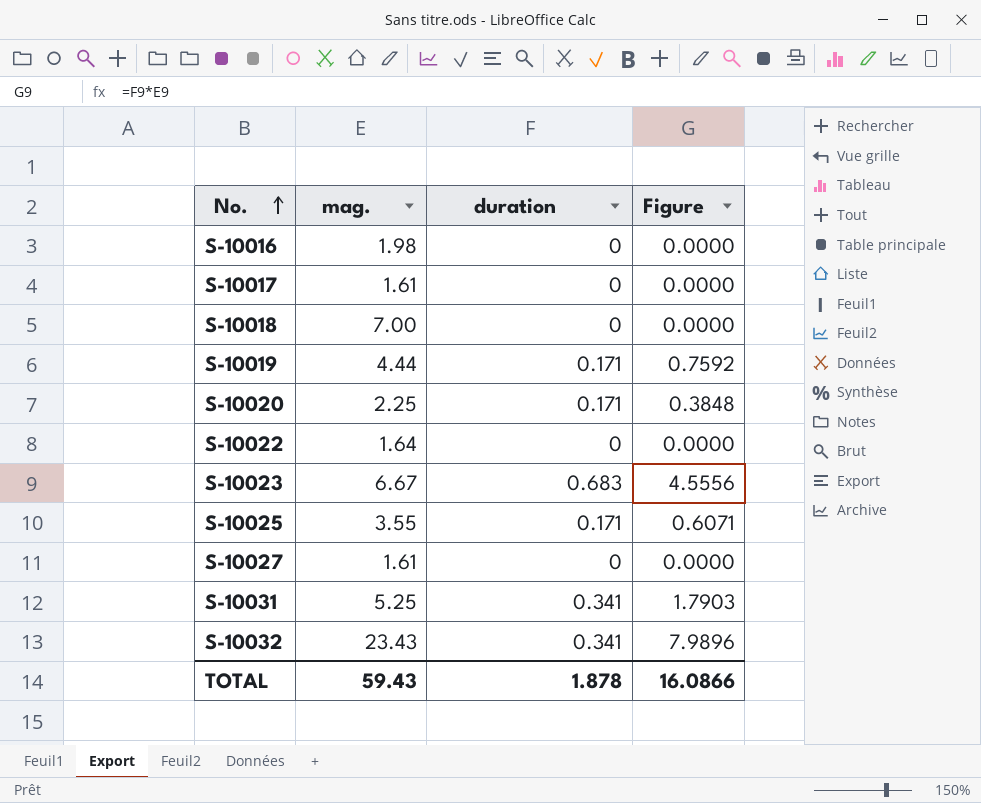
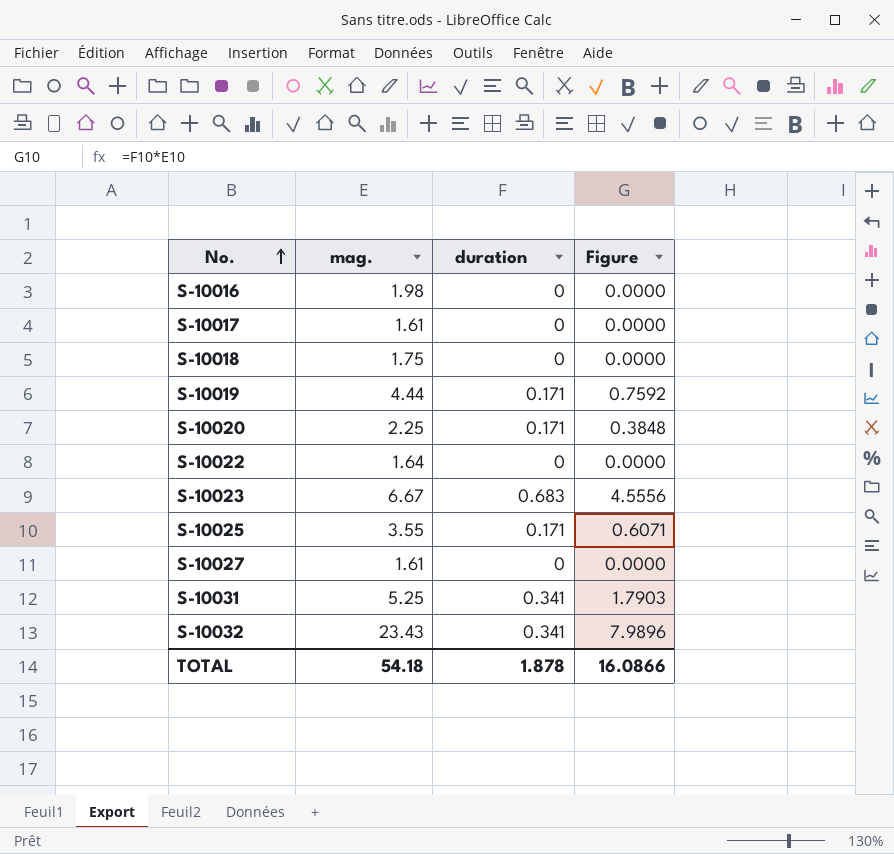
S-10018 | mag.: 7.00 -> 1.75
TOTAL | mag.: 59.43 -> 54.18

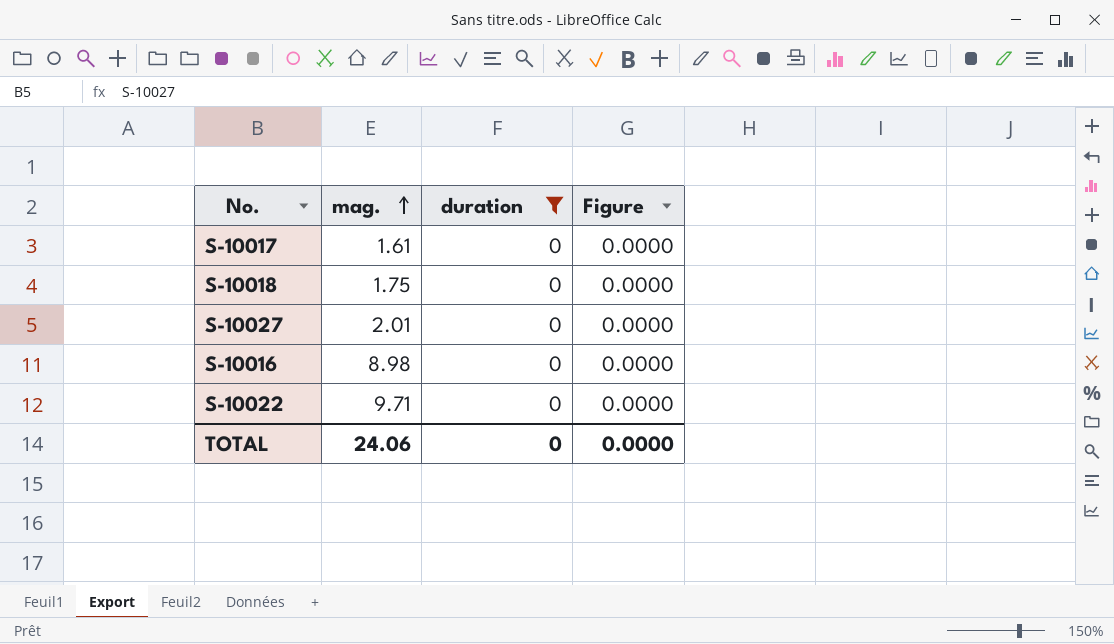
filter: none -> duration = 0
row order: No. ascending -> mag. ascending
S-10027 | mag.: 1.61 -> 2.01
S-10016 | mag.: 1.98 -> 8.98
S-10022 | mag.: 1.64 -> 9.71
TOTAL | mag.: 54.18 -> 24.06
TOTAL | duration: 1.878 -> 0
TOTAL | Figure: 16.0866 -> 0.0000

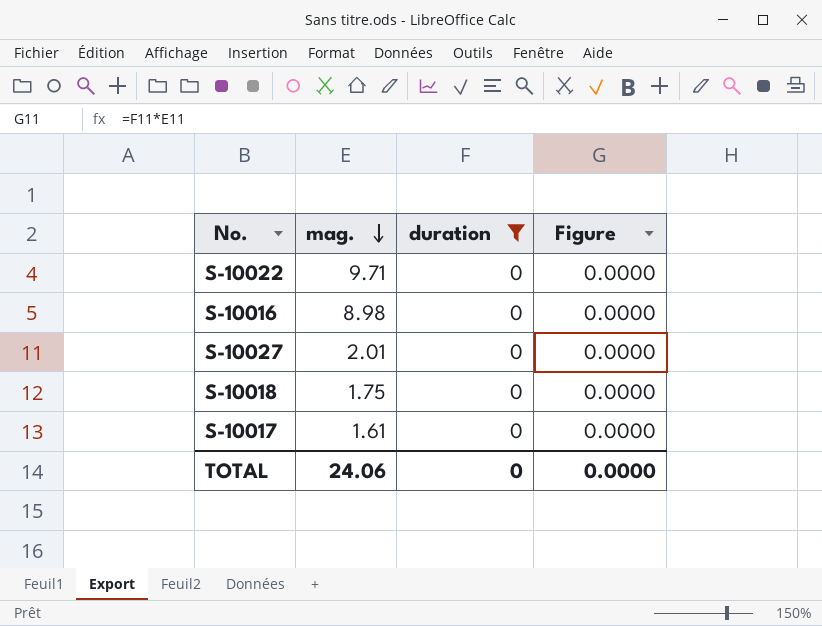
row order: mag. ascending -> mag. descending

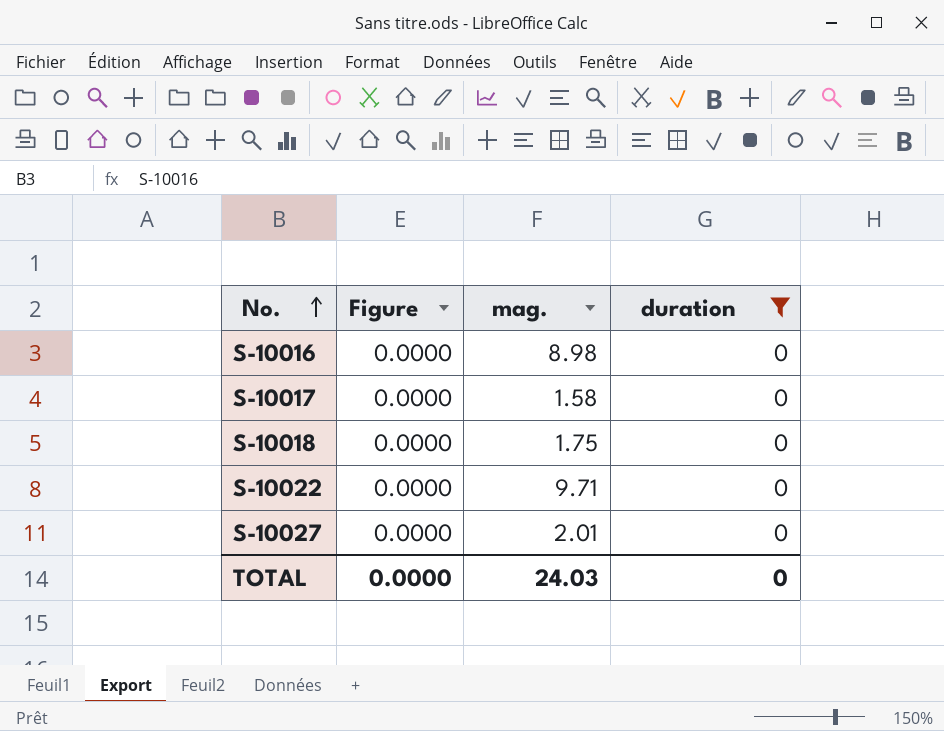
row order: mag. descending -> No. ascending
column Figure | position: 4 -> 2
S-10017 | mag.: 1.61 -> 1.58
TOTAL | mag.: 24.06 -> 24.03

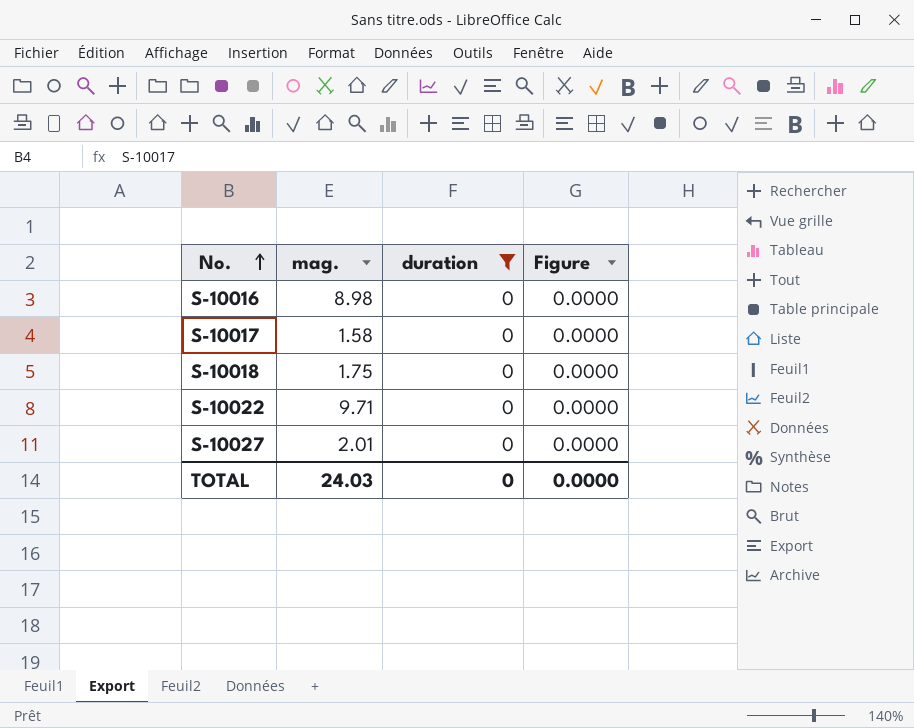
column Figure | position: 2 -> 4

